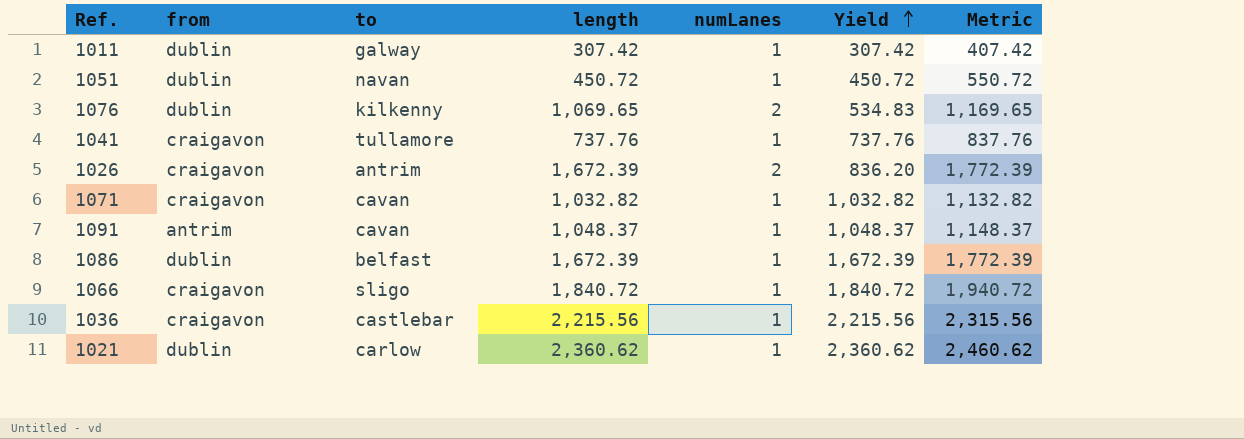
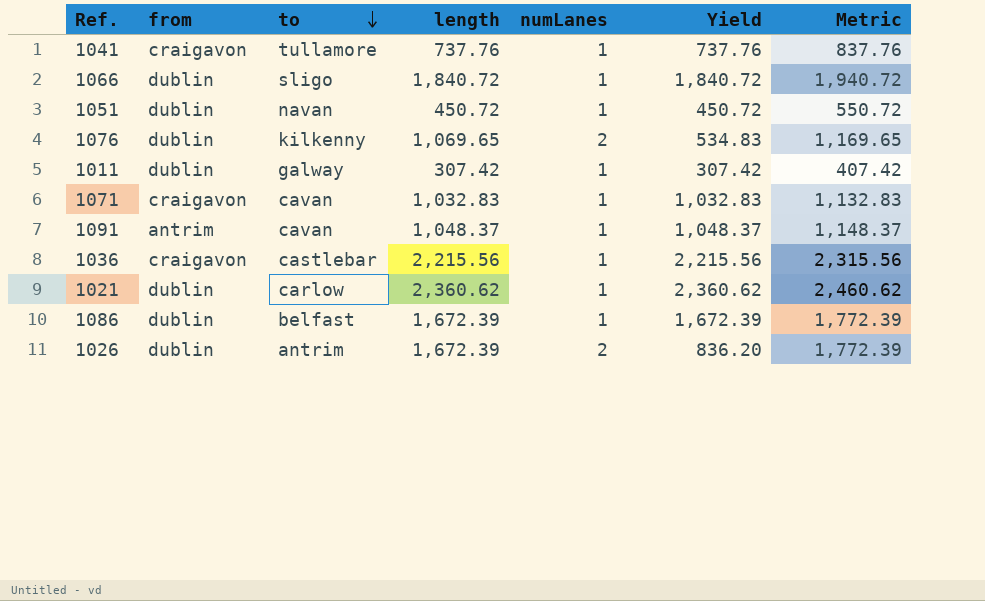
row order: Yield ascending -> to descending
1066 | from: craigavon -> dublin
1071 | length: 1,032.82 -> 1,032.83
1071 | Yield: 1,032.82 -> 1,032.83
1071 | Metric: 1,132.82 -> 1,132.83
1026 | from: craigavon -> dublin

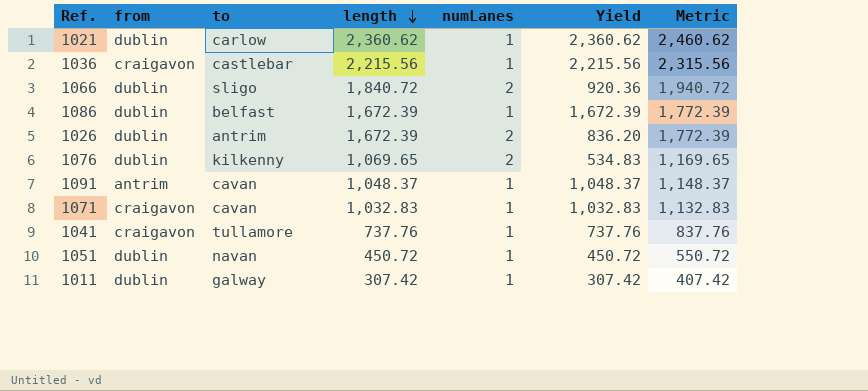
row order: to descending -> length descending
1066 | numLanes: 1 -> 2
1066 | Yield: 1,840.72 -> 920.36

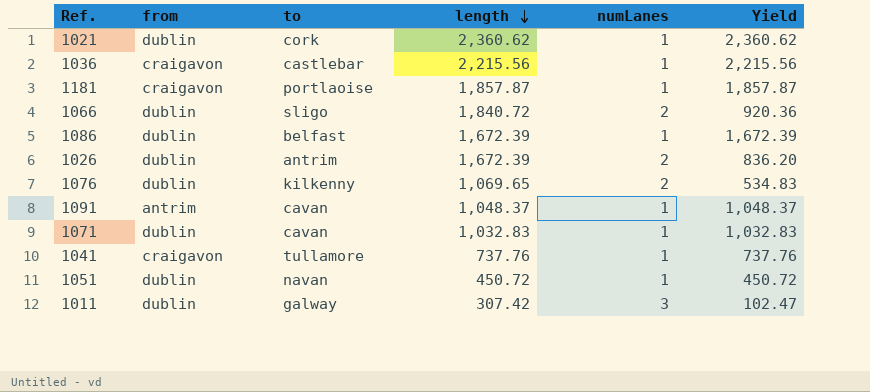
column Metric | formula: [length] + 100 -> none
1021 | to: carlow -> cork
row 1181: none -> craigavon | portlaoise | 1,857.87 | 1 | 1,857.87
1071 | from: craigavon -> dublin
1011 | numLanes: 1 -> 3
1011 | Yield: 307.42 -> 102.47

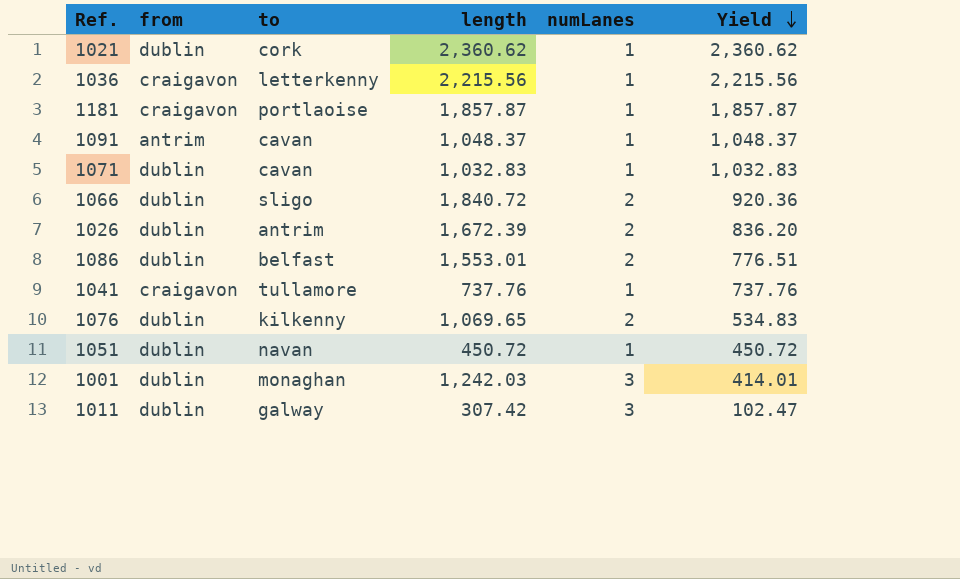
row order: length descending -> Yield descending
1036 | to: castlebar -> letterkenny
1086 | length: 1,672.39 -> 1,553.01
1086 | numLanes: 1 -> 2
1086 | Yield: 1,672.39 -> 776.51
row 1001: none -> dublin | monaghan | 1,242.03 | 3 | 414.01

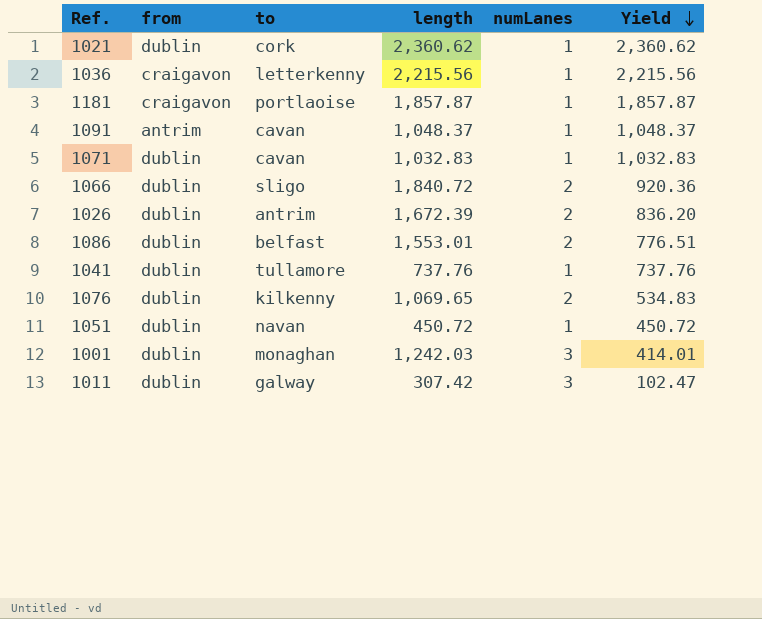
1041 | from: craigavon -> dublin

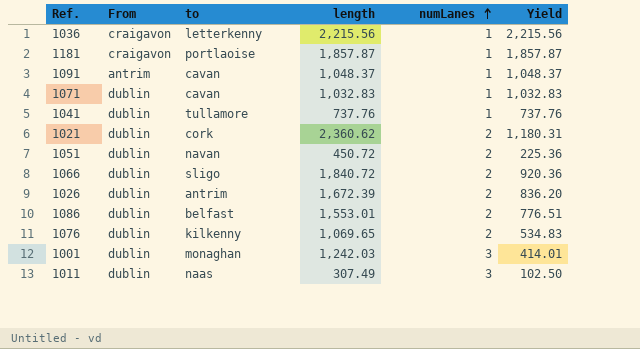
row order: Yield descending -> numLanes ascending
column name: from -> From
1021 | numLanes: 1 -> 2
1021 | Yield: 2,360.62 -> 1,180.31
1051 | numLanes: 1 -> 2
1051 | Yield: 450.72 -> 225.36
1011 | to: galway -> naas
1011 | length: 307.42 -> 307.49
1011 | Yield: 102.47 -> 102.50

